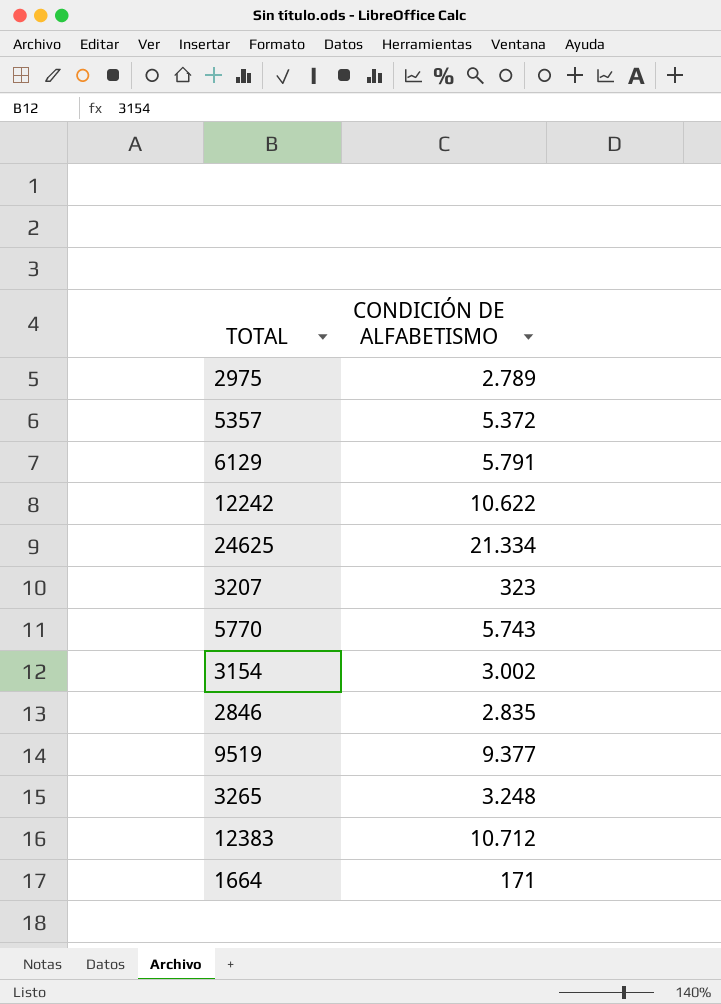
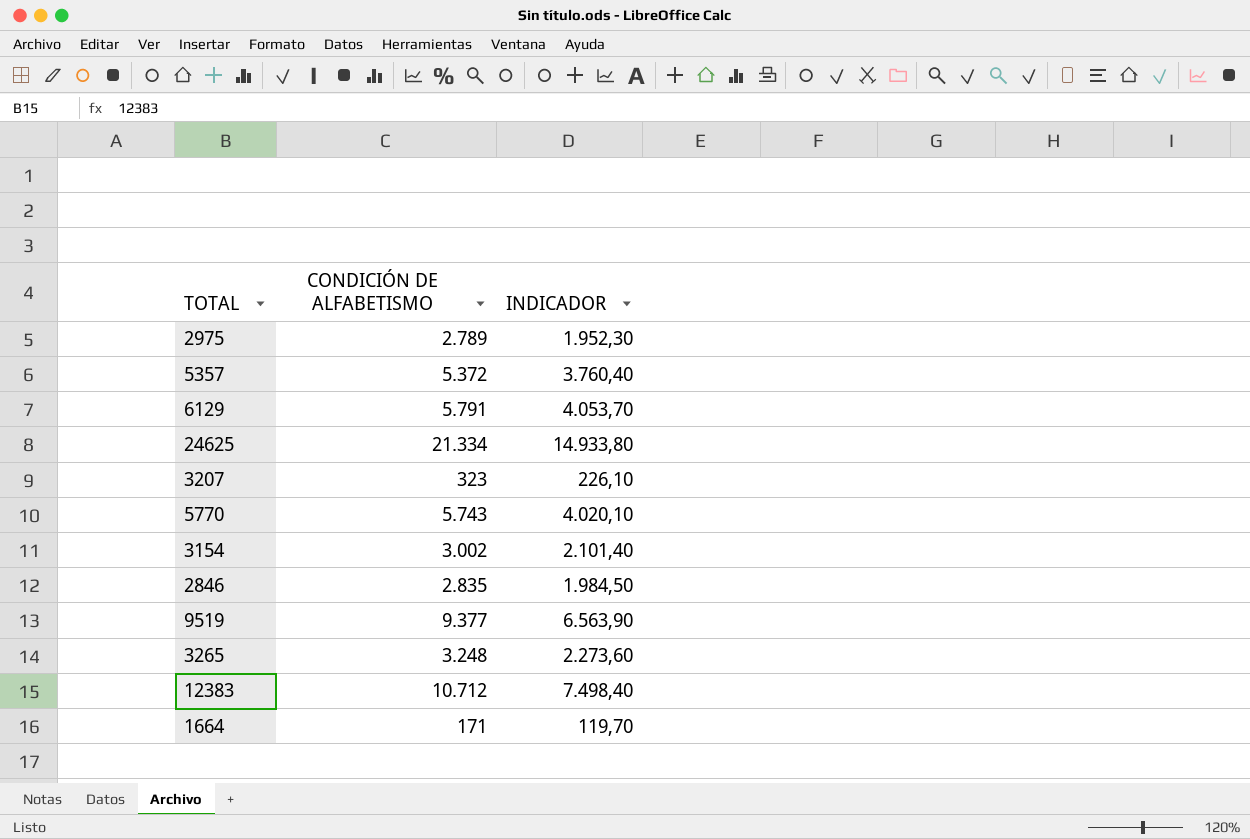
column INDICADOR | formula: none -> [CONDICIÓN DE ALFABETISMO] * 0,7
row 12242: 10.622 -> none

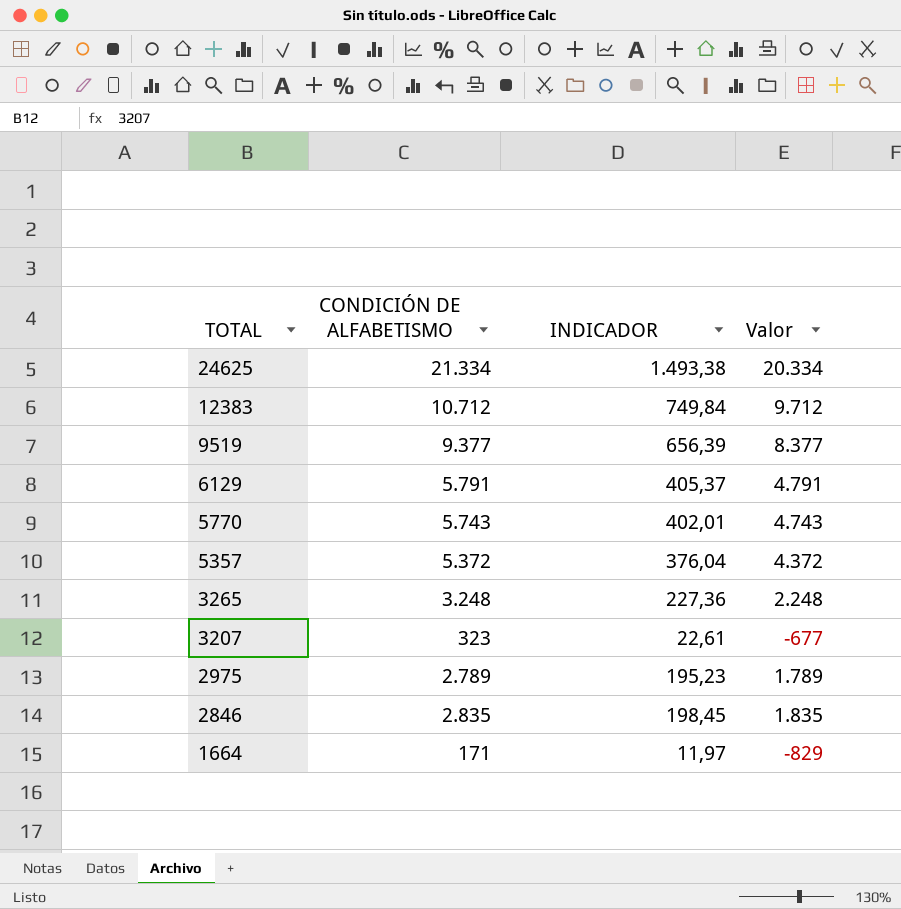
row order: none -> TOTAL descending
column INDICADOR | formula: [CONDICIÓN DE ALFABETISMO] * 0,7 -> [CONDICIÓN DE ALFABETISMO] * 0,07
column Valor | formula: none -> [CONDICIÓN DE ALFABETISMO] - 1000
row 3154: 3.002 | 2.101,40 -> none

